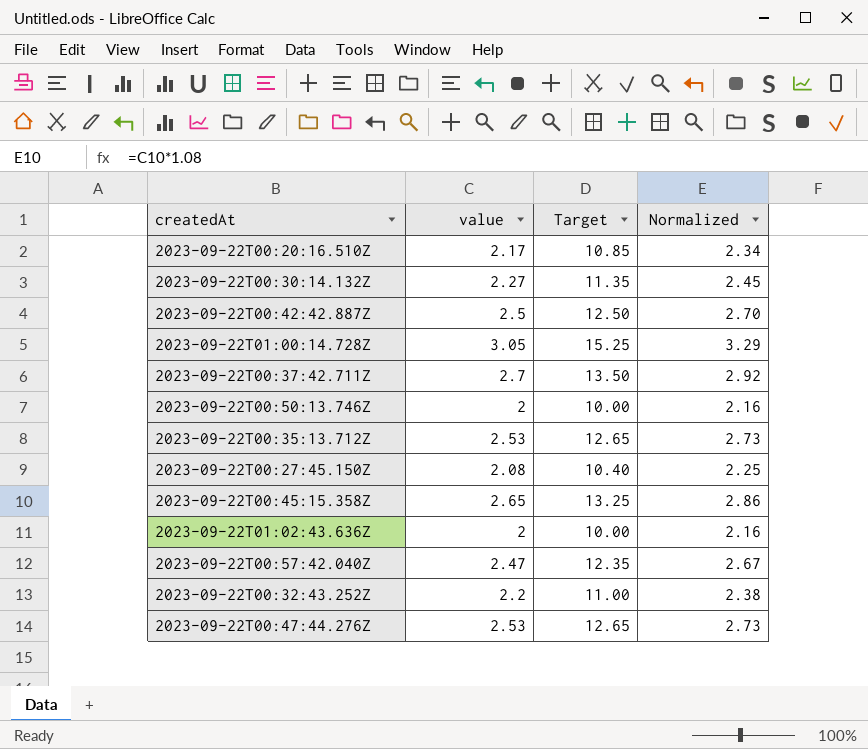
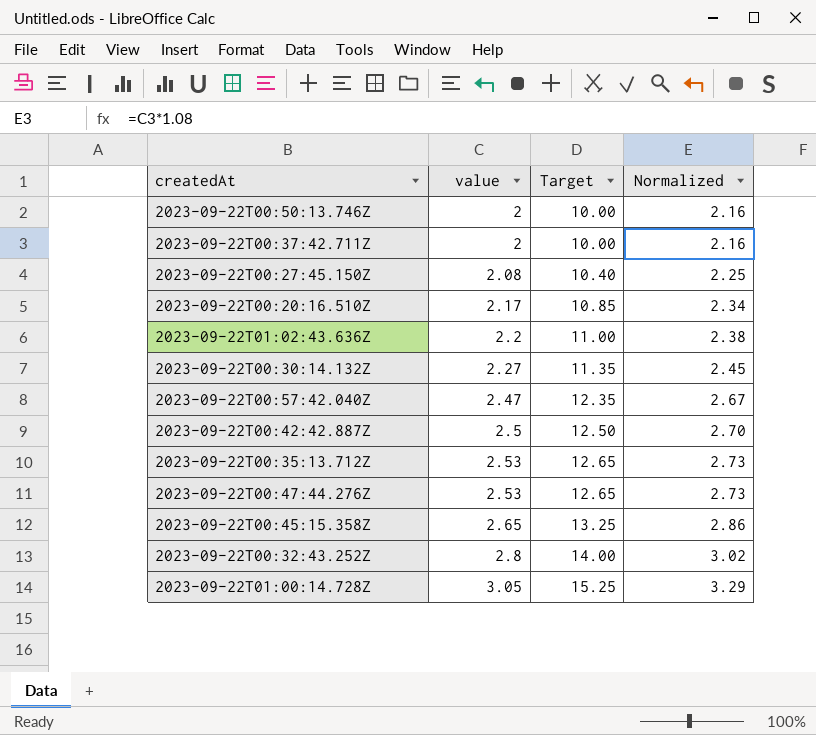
row order: none -> value ascending
2023-09-22T00:37:42.711Z | value: 2.7 -> 2
2023-09-22T00:37:42.711Z | Target: 13.50 -> 10.00
2023-09-22T00:37:42.711Z | Normalized: 2.92 -> 2.16
2023-09-22T01:02:43.636Z | value: 2 -> 2.2
2023-09-22T01:02:43.636Z | Target: 10.00 -> 11.00
2023-09-22T01:02:43.636Z | Normalized: 2.16 -> 2.38
2023-09-22T00:32:43.252Z | value: 2.2 -> 2.8
2023-09-22T00:32:43.252Z | Target: 11.00 -> 14.00
2023-09-22T00:32:43.252Z | Normalized: 2.38 -> 3.02

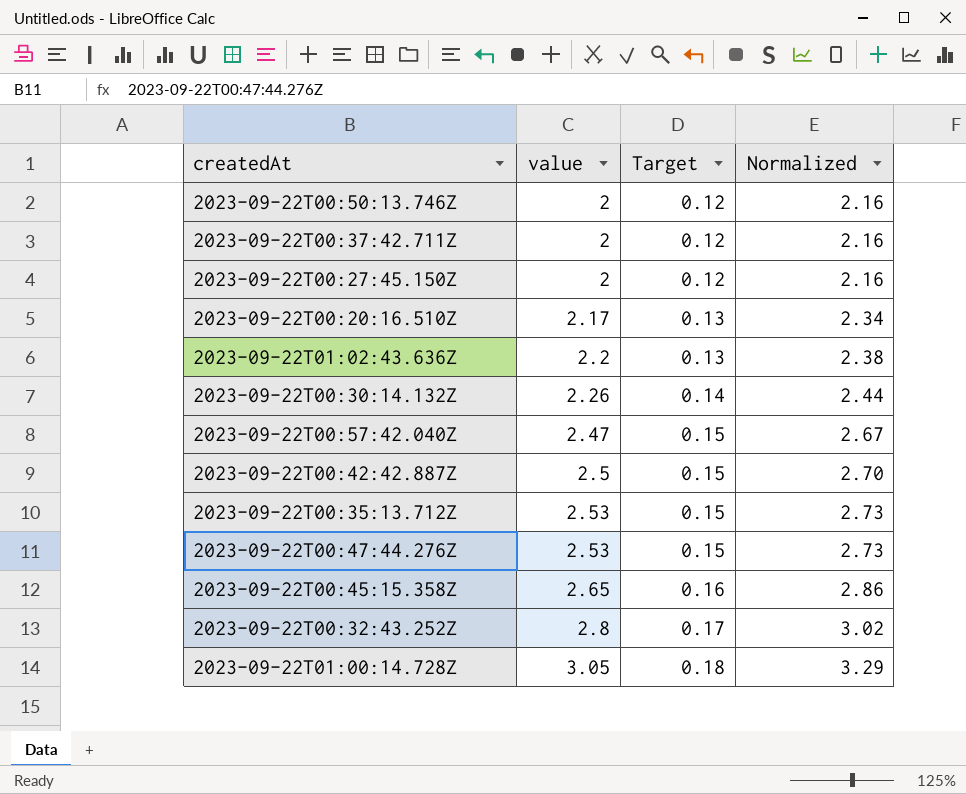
column Target | formula: [value] * 5 -> [value] * 0.06
2023-09-22T00:27:45.150Z | value: 2.08 -> 2
2023-09-22T00:27:45.150Z | Normalized: 2.25 -> 2.16
2023-09-22T00:30:14.132Z | value: 2.27 -> 2.26
2023-09-22T00:30:14.132Z | Normalized: 2.45 -> 2.44

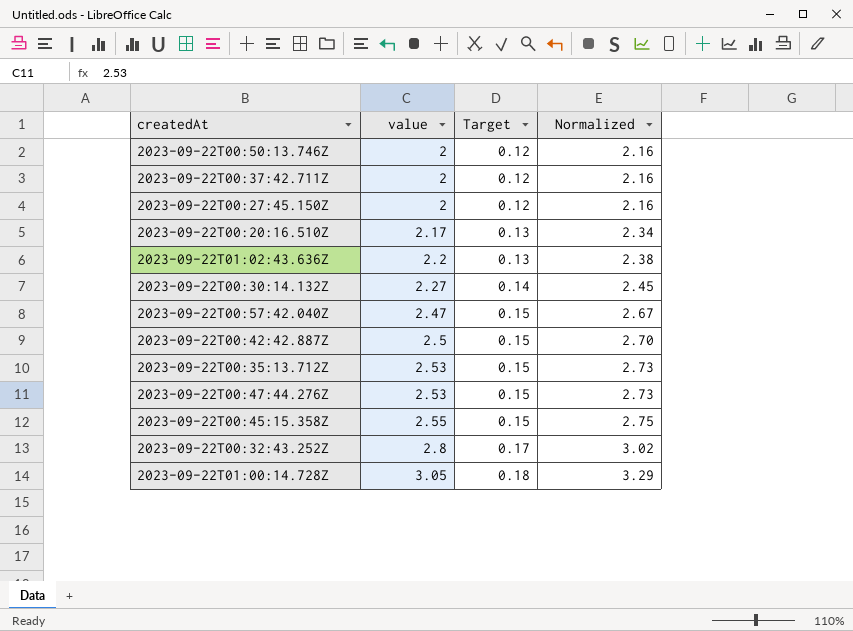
2023-09-22T00:30:14.132Z | value: 2.26 -> 2.27
2023-09-22T00:30:14.132Z | Normalized: 2.44 -> 2.45
2023-09-22T00:45:15.358Z | value: 2.65 -> 2.55
2023-09-22T00:45:15.358Z | Target: 0.16 -> 0.15
2023-09-22T00:45:15.358Z | Normalized: 2.86 -> 2.75

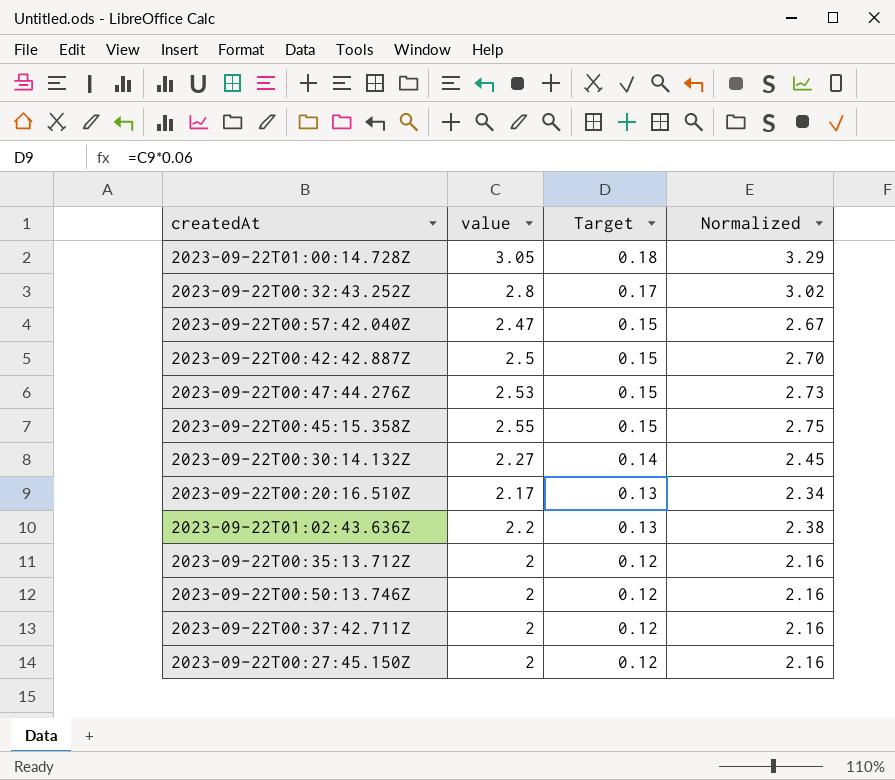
row order: value ascending -> Target descending
2023-09-22T00:35:13.712Z | value: 2.53 -> 2
2023-09-22T00:35:13.712Z | Target: 0.15 -> 0.12
2023-09-22T00:35:13.712Z | Normalized: 2.73 -> 2.16

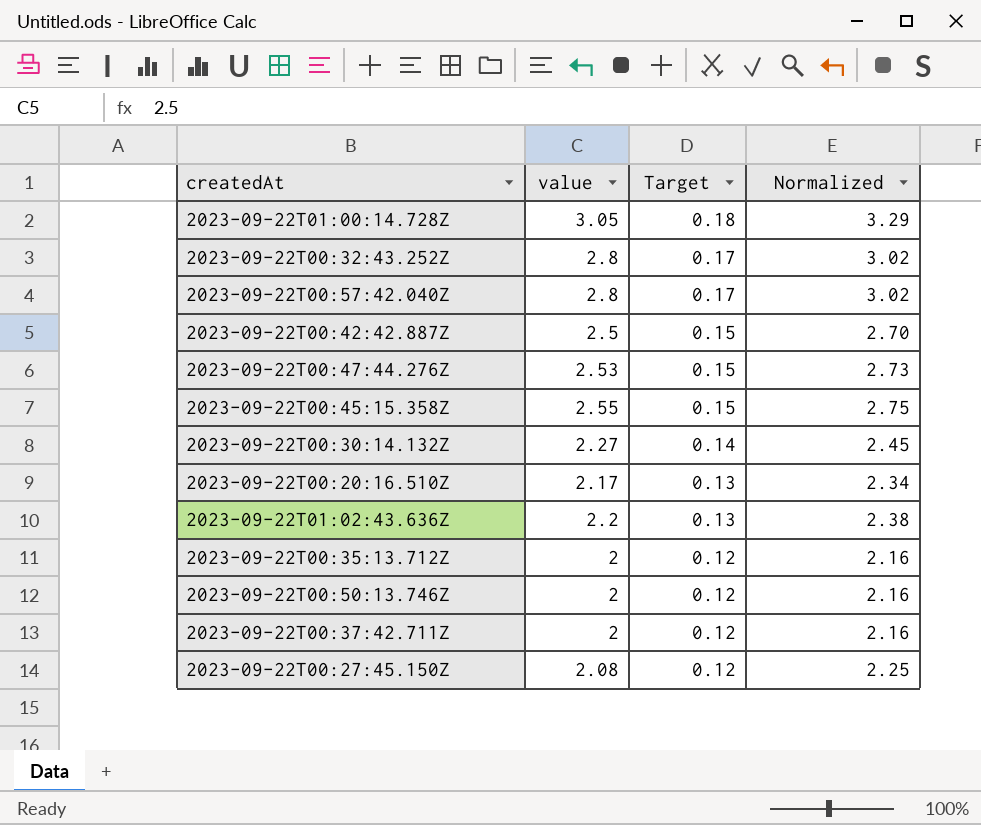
2023-09-22T00:57:42.040Z | value: 2.47 -> 2.8
2023-09-22T00:57:42.040Z | Target: 0.15 -> 0.17
2023-09-22T00:57:42.040Z | Normalized: 2.67 -> 3.02
2023-09-22T00:27:45.150Z | value: 2 -> 2.08
2023-09-22T00:27:45.150Z | Normalized: 2.16 -> 2.25

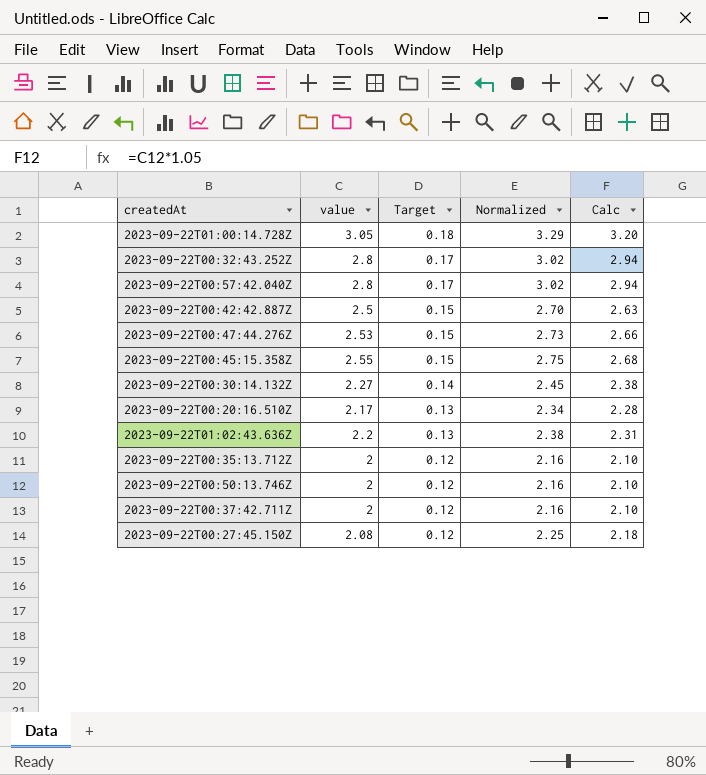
column Calc | formula: none -> [value] * 1.05

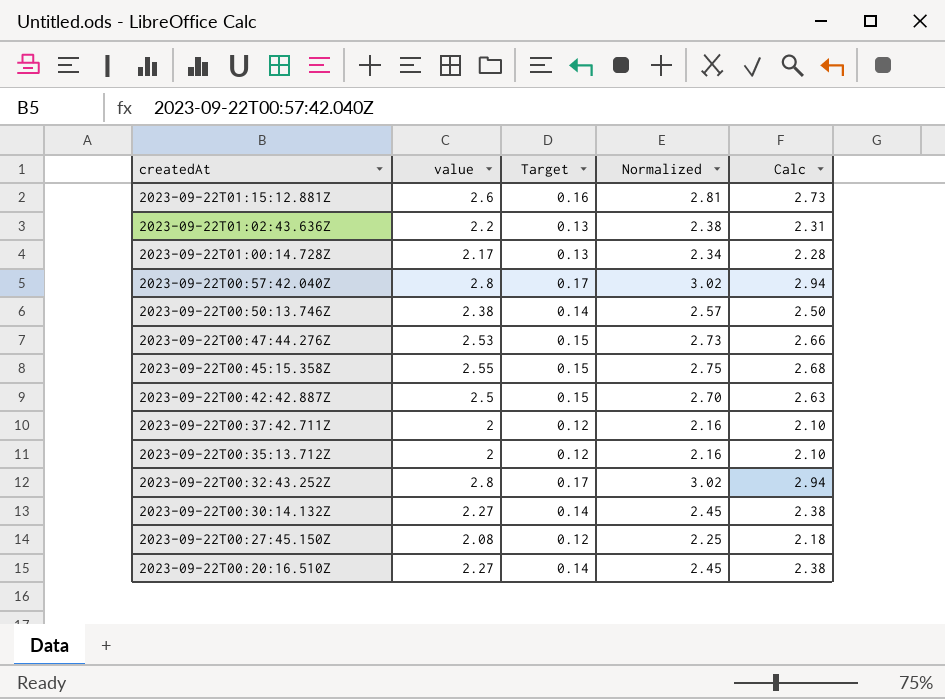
row order: Target descending -> createdAt descending
row 2023-09-22T01:15:12.881Z: none -> 2.6 | 0.16 | 2.81 | 2.73
2023-09-22T01:00:14.728Z | value: 3.05 -> 2.17
2023-09-22T01:00:14.728Z | Target: 0.18 -> 0.13
2023-09-22T01:00:14.728Z | Normalized: 3.29 -> 2.34
2023-09-22T01:00:14.728Z | Calc: 3.20 -> 2.28
2023-09-22T00:50:13.746Z | value: 2 -> 2.38
2023-09-22T00:50:13.746Z | Target: 0.12 -> 0.14
2023-09-22T00:50:13.746Z | Normalized: 2.16 -> 2.57
2023-09-22T00:50:13.746Z | Calc: 2.10 -> 2.50
2023-09-22T00:20:16.510Z | value: 2.17 -> 2.27
2023-09-22T00:20:16.510Z | Target: 0.13 -> 0.14
2023-09-22T00:20:16.510Z | Normalized: 2.34 -> 2.45
2023-09-22T00:20:16.510Z | Calc: 2.28 -> 2.38

